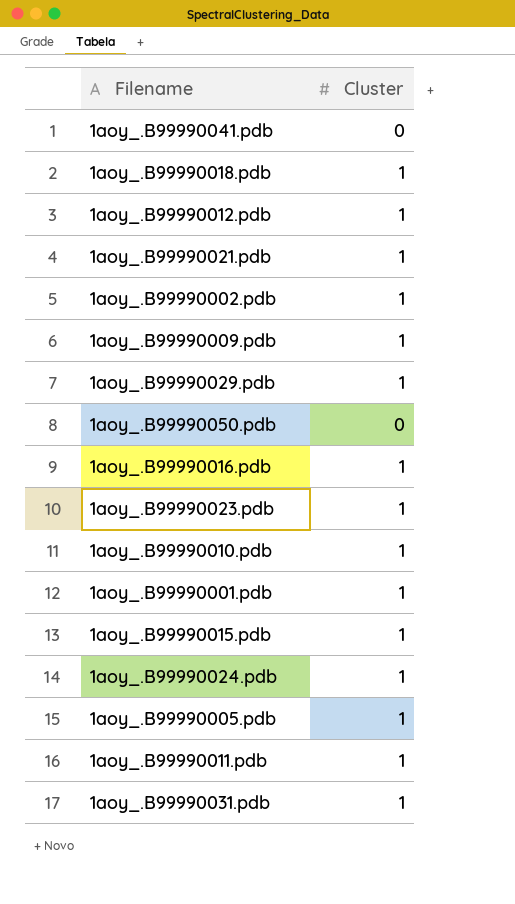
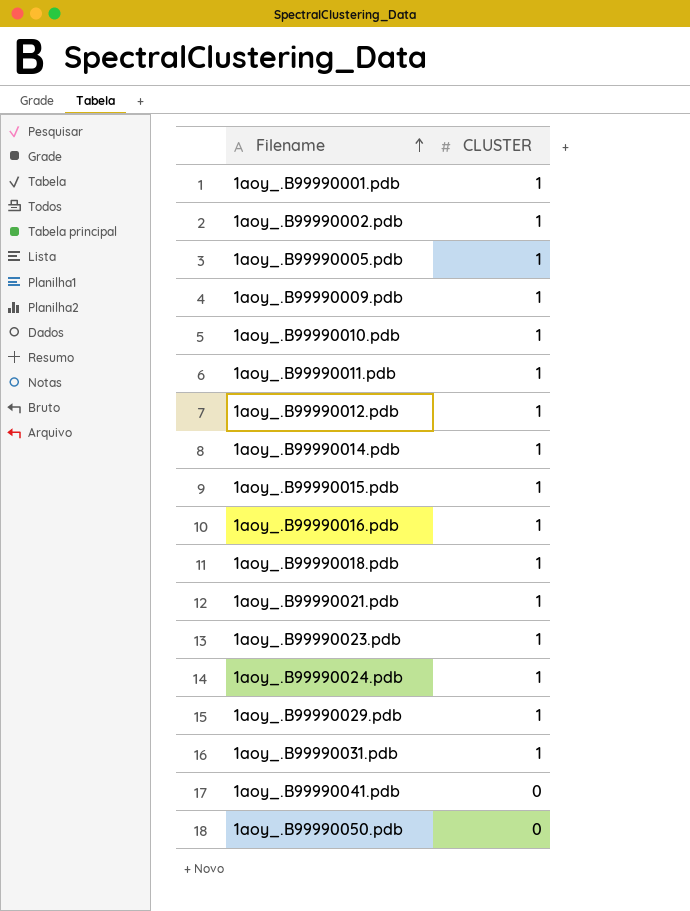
row order: none -> Filename ascending
column name: Cluster -> CLUSTER
row 1aoy_.B99990014.pdb: none -> 1

